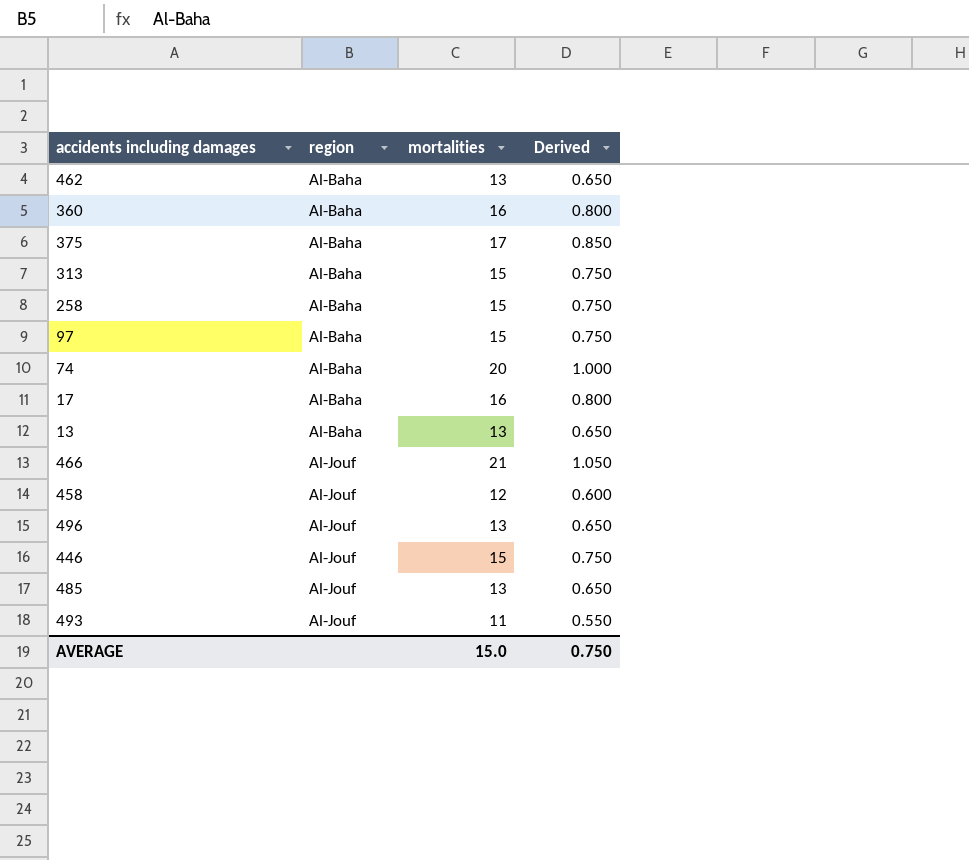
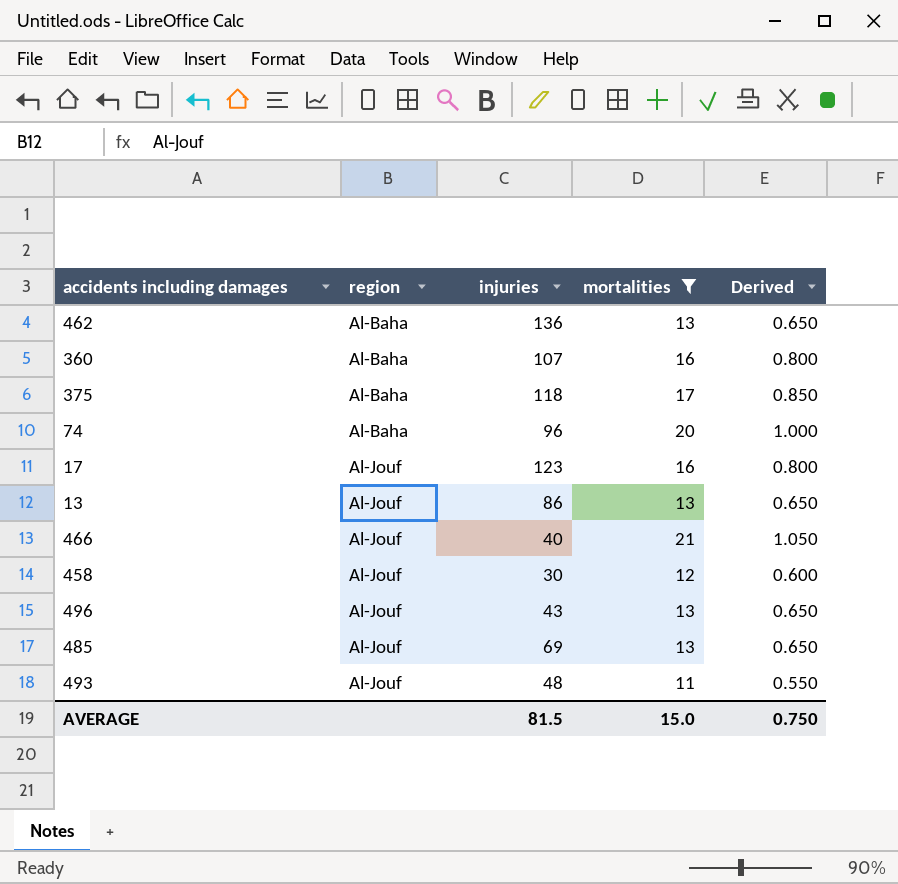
filter: none -> mortalities != 15
column injuries | position: none -> 3
17 | region: Al-Baha -> Al-Jouf
13 | region: Al-Baha -> Al-Jouf

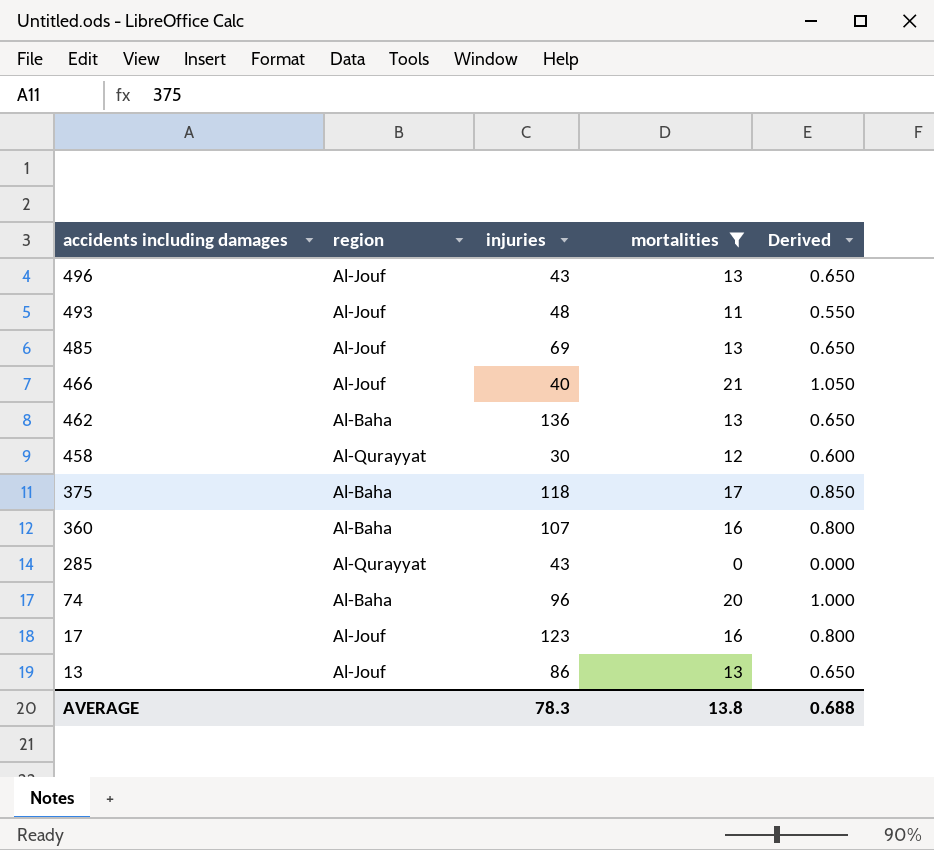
row order: region ascending -> accidents including damages descending
458 | region: Al-Jouf -> Al-Qurayyat
row 285: none -> Al-Qurayyat | 43 | 0 | 0.000
AVERAGE | injuries: 81.5 -> 78.3
AVERAGE | mortalities: 15.0 -> 13.8
AVERAGE | Derived: 0.750 -> 0.688

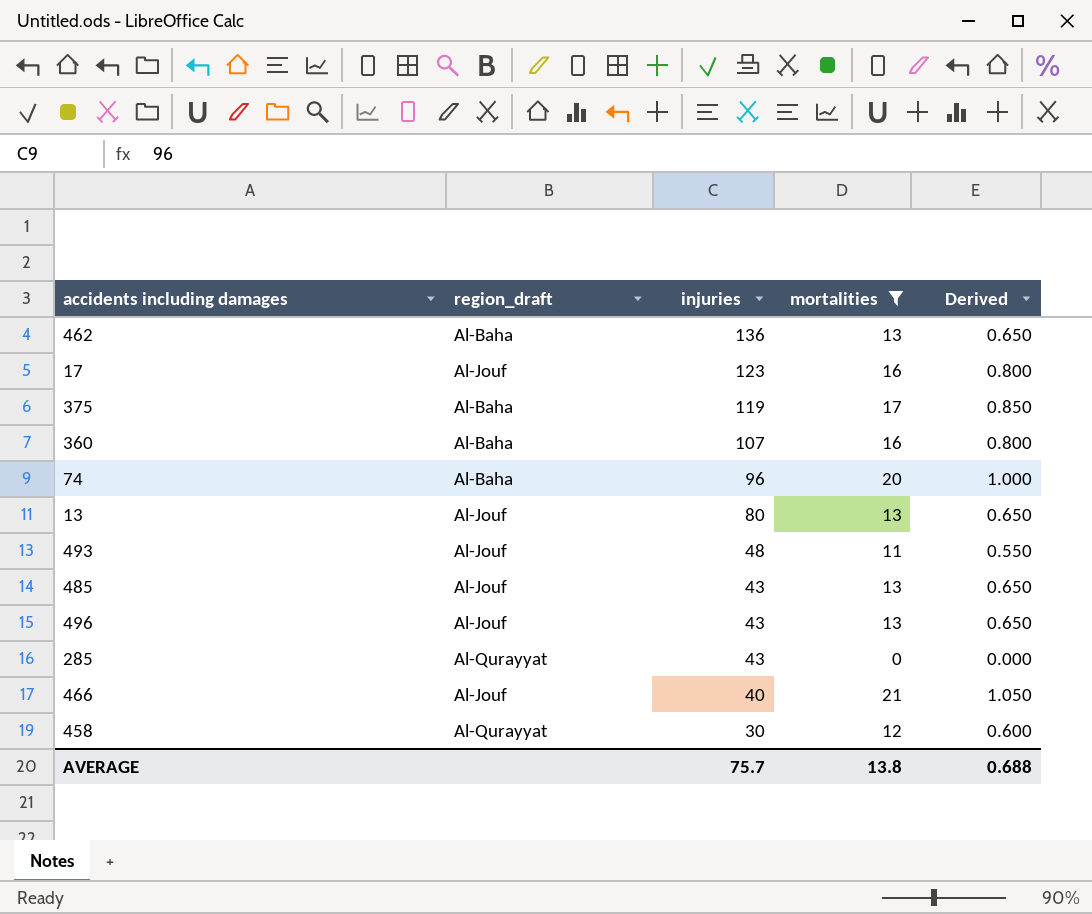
row order: accidents including damages descending -> injuries descending
column name: region -> region_draft
375 | injuries: 118 -> 119
13 | injuries: 86 -> 80
485 | injuries: 69 -> 43
AVERAGE | injuries: 78.3 -> 75.7

